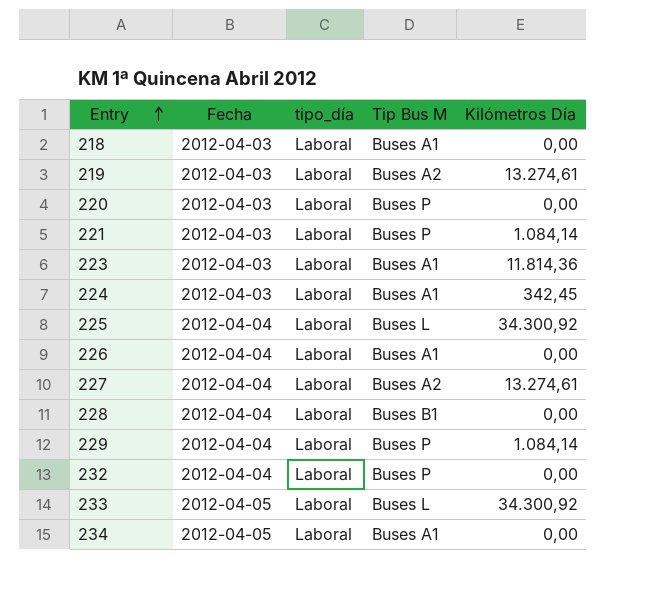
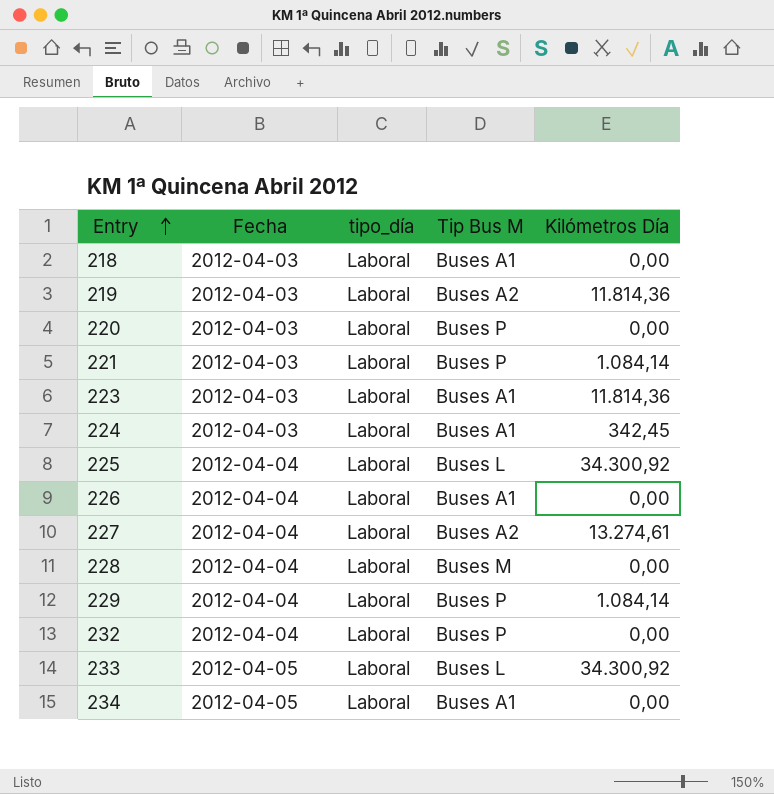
219 | Kilómetros Día: 13.274,61 -> 11.814,36
228 | Tip Bus M: Buses B1 -> Buses M

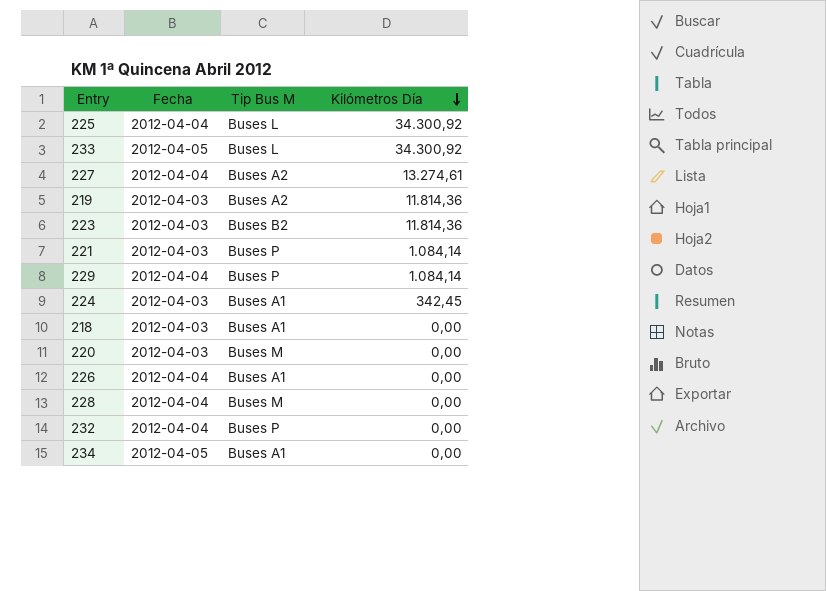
row order: Entry ascending -> Kilómetros Día descending
column tipo_día | position: 3 -> none
223 | Tip Bus M: Buses A1 -> Buses B2
220 | Tip Bus M: Buses P -> Buses M

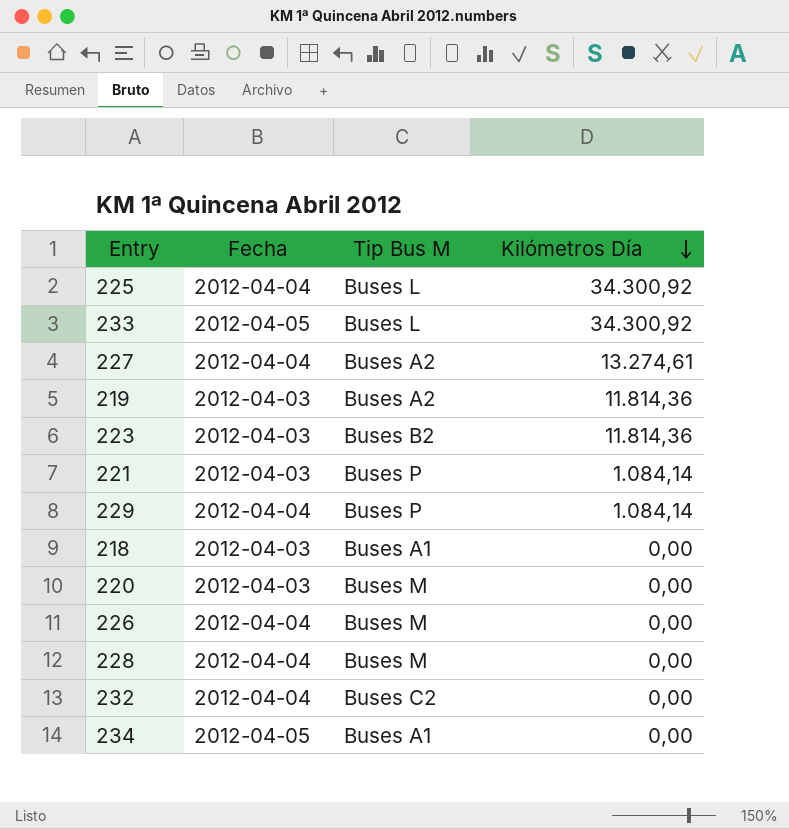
row 224: 2012-04-03 | Buses A1 | 342,45 -> none
226 | Tip Bus M: Buses A1 -> Buses M
232 | Tip Bus M: Buses P -> Buses C2

